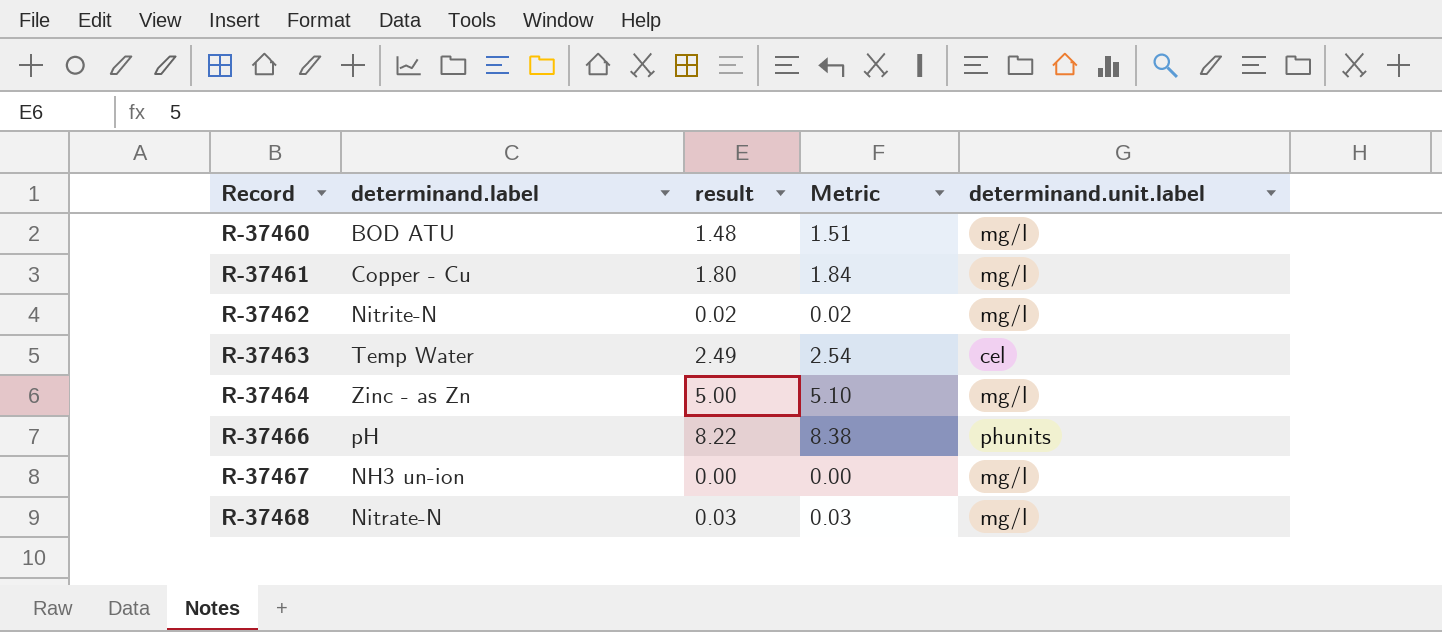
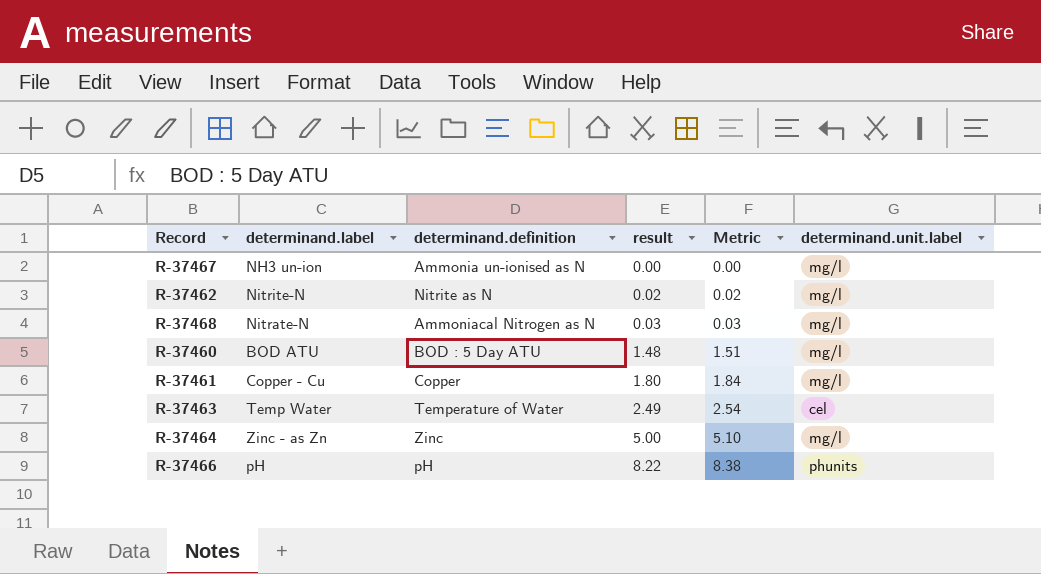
row order: Record ascending -> result ascending
column determinand.definition | position: none -> 3

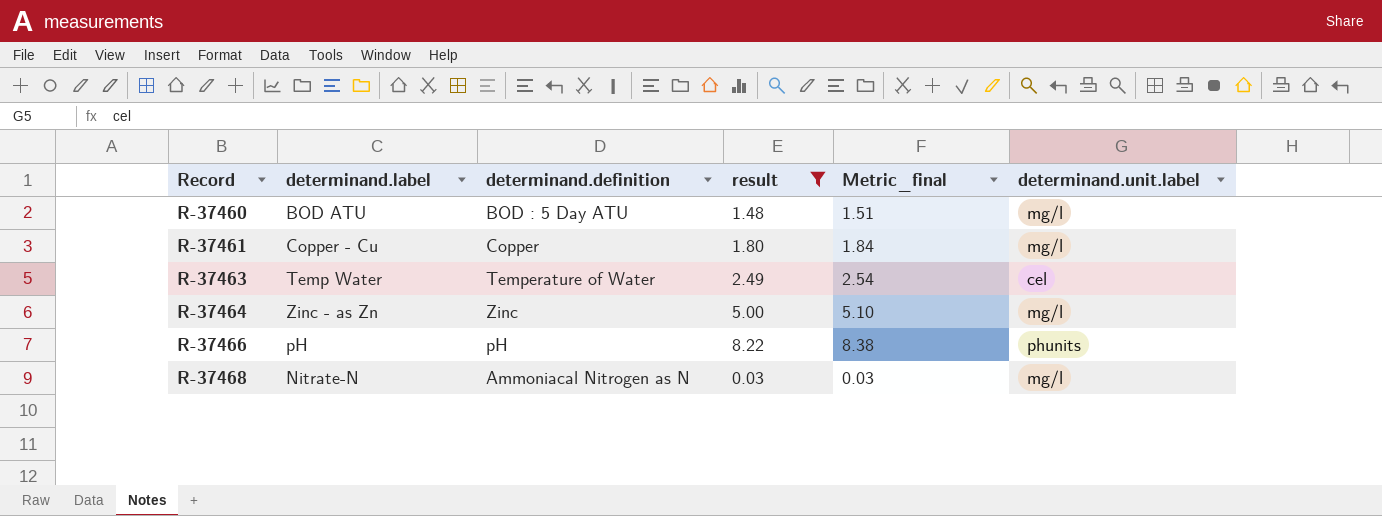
filter: none -> result >= 0.03
row order: result ascending -> Record ascending
column name: Metric -> Metric_final

